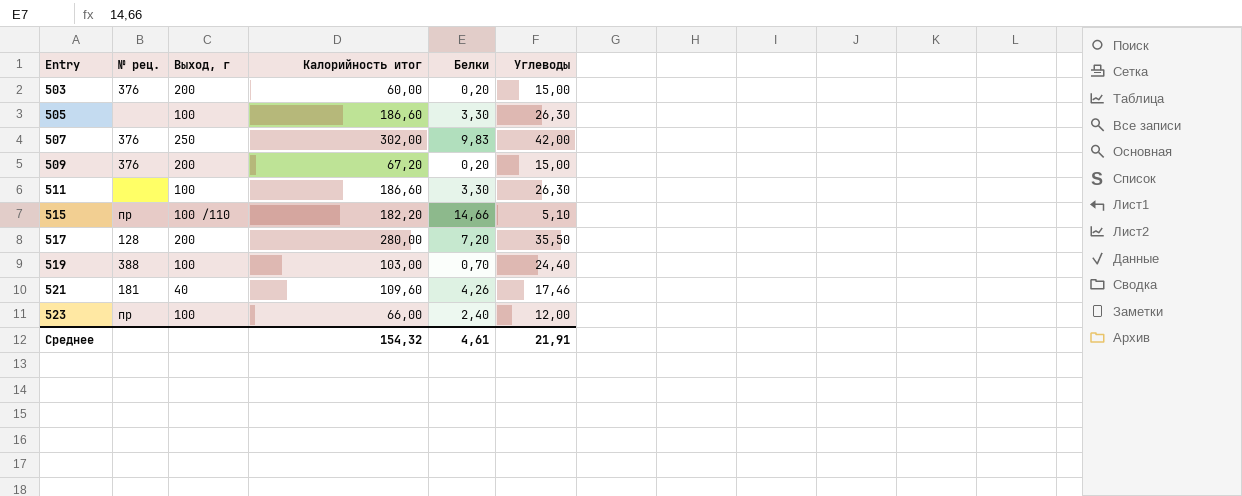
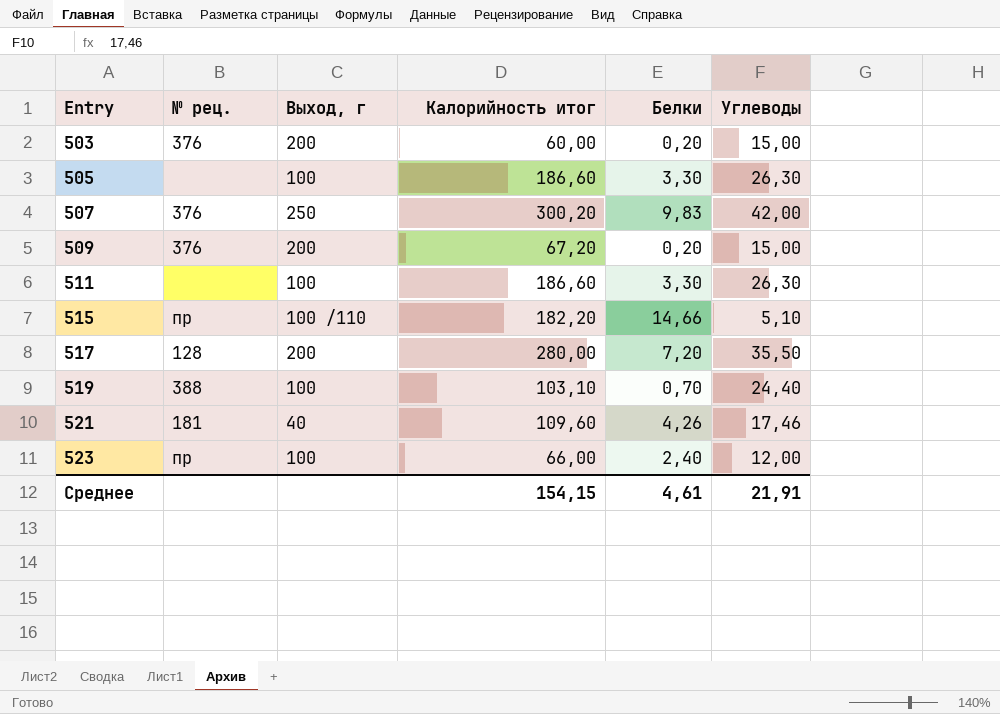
507 | Калорийность итог: 302,00 -> 300,20
519 | Калорийность итог: 103,00 -> 103,10
Среднее | Калорийность итог: 154,32 -> 154,15

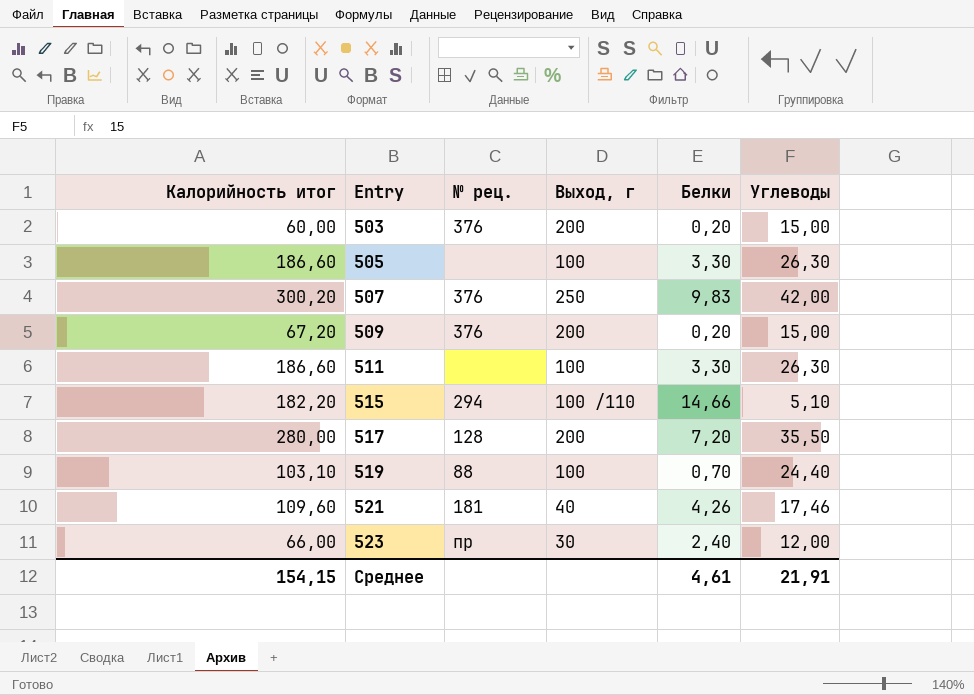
column Калорийность итог | position: 4 -> 1
515 | № рец.: пр -> 294
519 | № рец.: 388 -> 88
523 | Выход, г: 100 -> 30

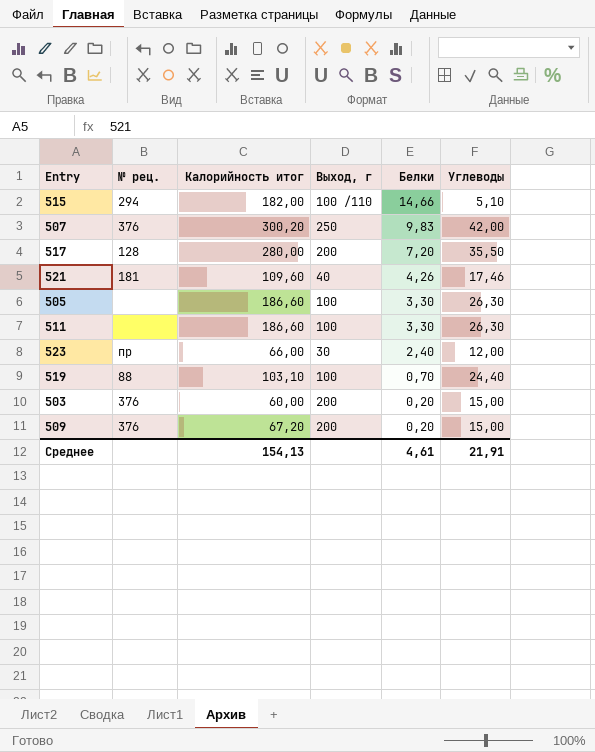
row order: Entry ascending -> Белки descending
column Калорийность итог | position: 1 -> 3
515 | Калорийность итог: 182,20 -> 182,00
Среднее | Калорийность итог: 154,15 -> 154,13

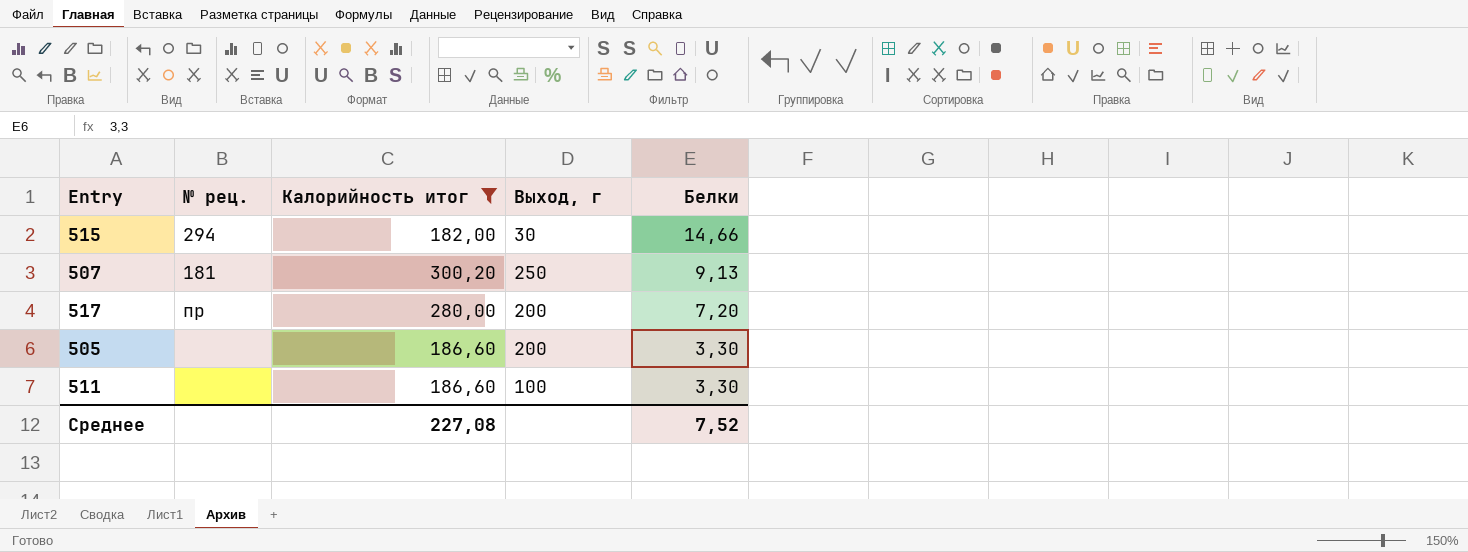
filter: none -> Калорийность итог >= 182,00
column Углеводы | position: 6 -> none
515 | Выход, г: 100 /110 -> 30
507 | № рец.: 376 -> 181
507 | Белки: 9,83 -> 9,13
517 | № рец.: 128 -> пр
505 | Выход, г: 100 -> 200
Среднее | Калорийность итог: 154,13 -> 227,08
Среднее | Белки: 4,61 -> 7,52

